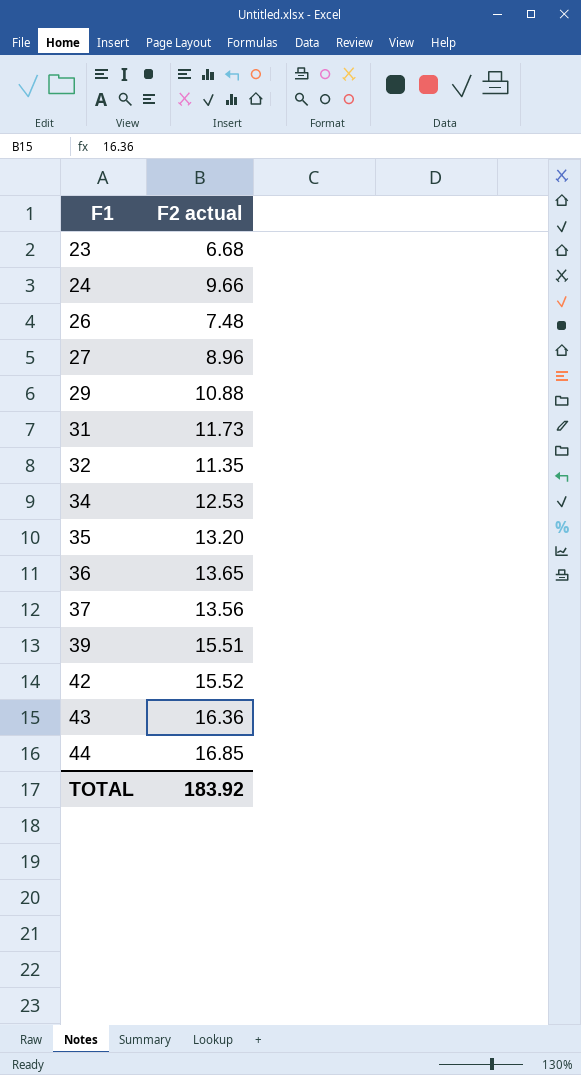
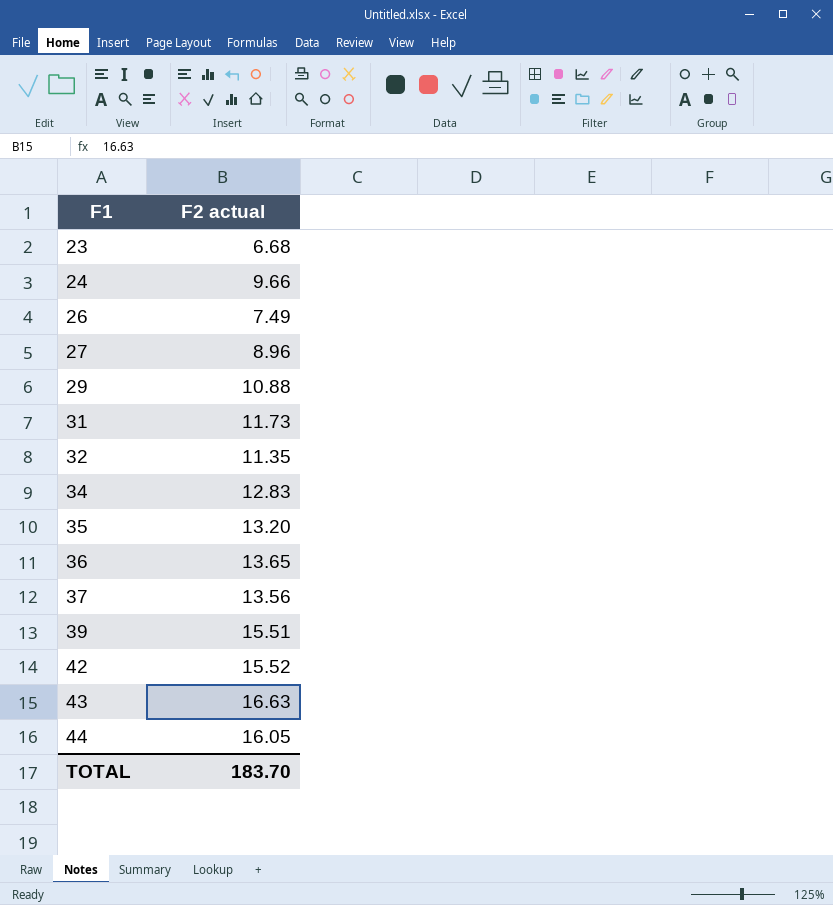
26 | F2 actual: 7.48 -> 7.49
34 | F2 actual: 12.53 -> 12.83
43 | F2 actual: 16.36 -> 16.63
44 | F2 actual: 16.85 -> 16.05
TOTAL | F2 actual: 183.92 -> 183.70

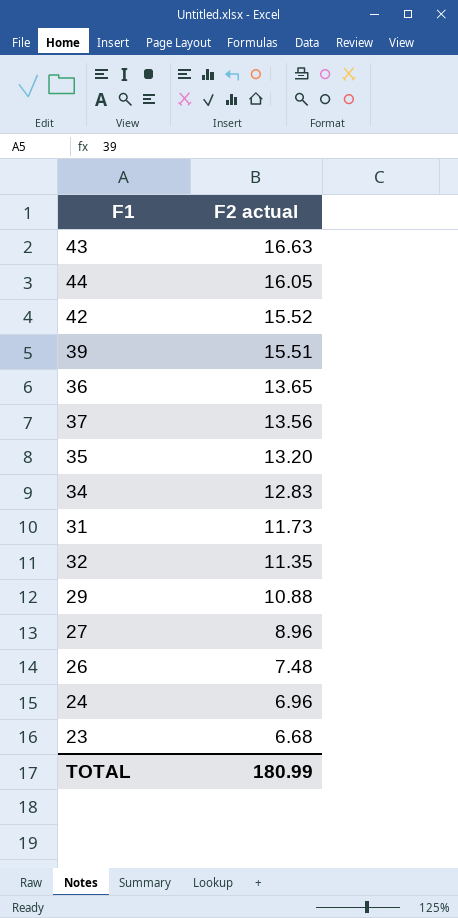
row order: F1 ascending -> F2 actual descending
26 | F2 actual: 7.49 -> 7.48
24 | F2 actual: 9.66 -> 6.96
TOTAL | F2 actual: 183.70 -> 180.99

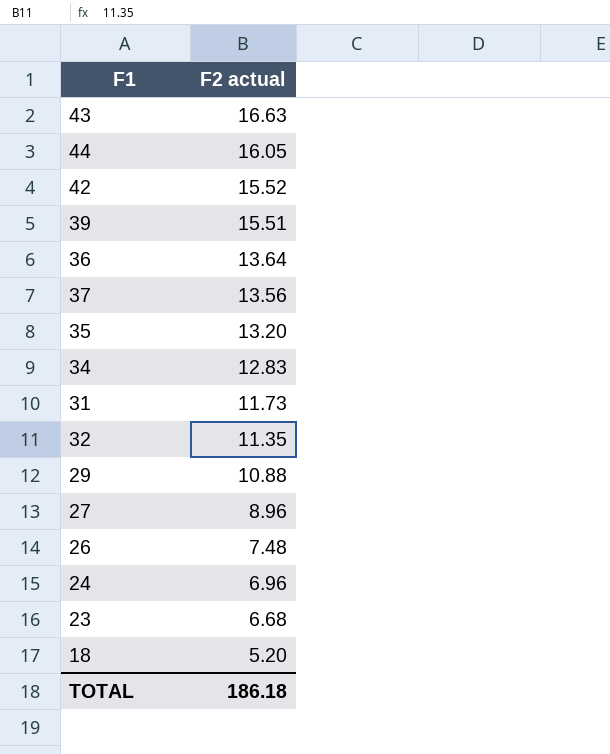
36 | F2 actual: 13.65 -> 13.64
row 18: none -> 5.20
TOTAL | F2 actual: 180.99 -> 186.18

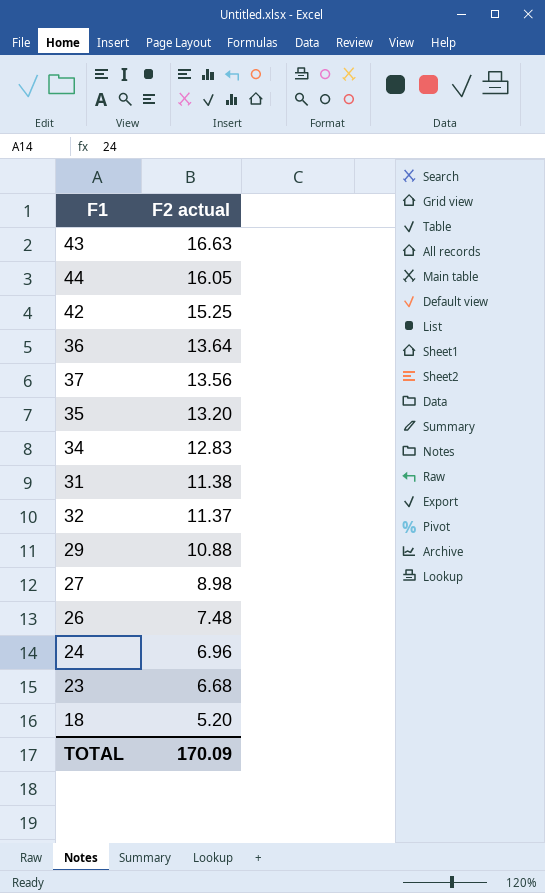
row 39: 15.51 -> none
42 | F2 actual: 15.52 -> 15.25
31 | F2 actual: 11.73 -> 11.38
32 | F2 actual: 11.35 -> 11.37
27 | F2 actual: 8.96 -> 8.98
TOTAL | F2 actual: 186.18 -> 170.09

